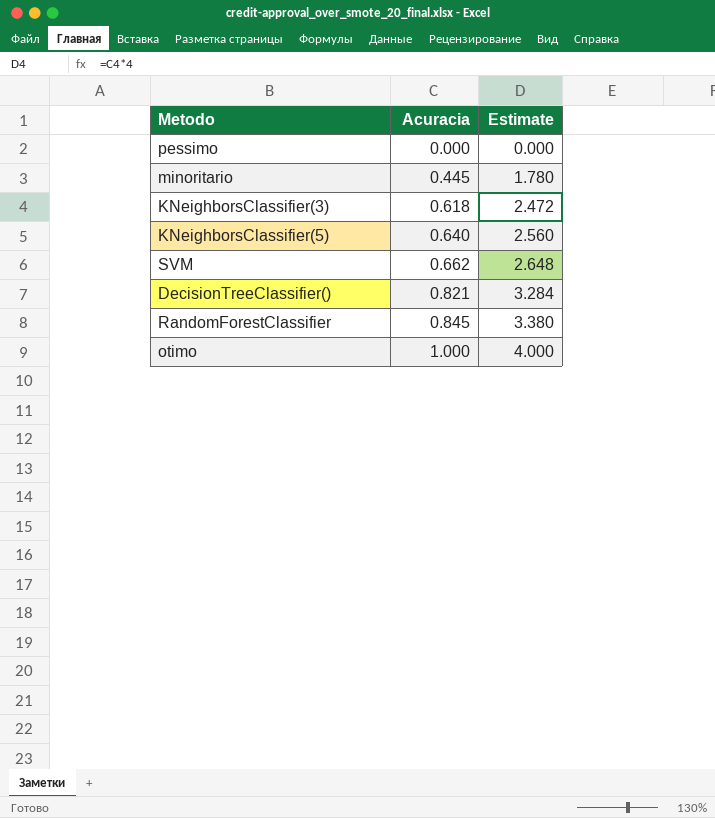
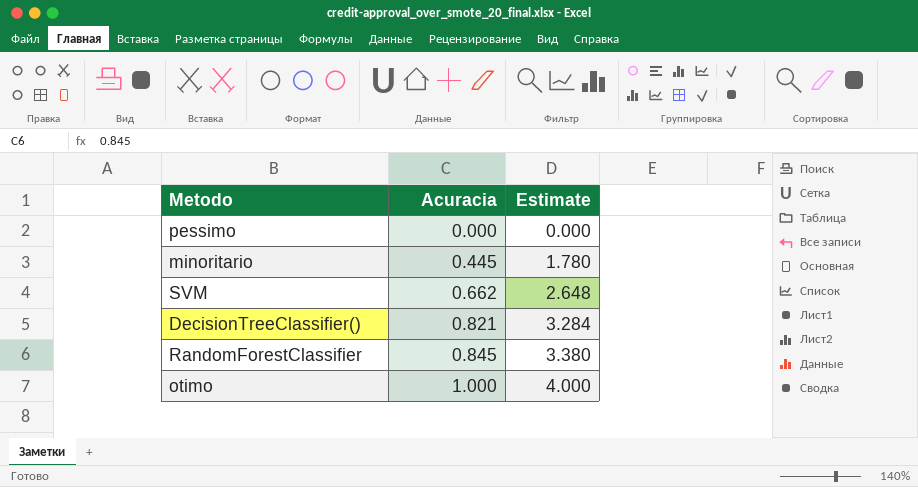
row KNeighborsClassifier(3): 0.618 | 2.472 -> none
row KNeighborsClassifier(5): 0.640 | 2.560 -> none

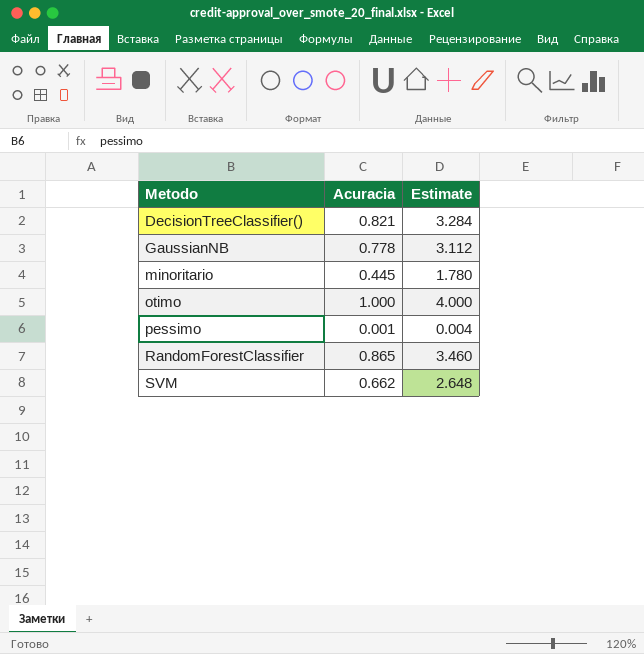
row order: Acuracia ascending -> Metodo ascending
row GaussianNB: none -> 0.778 | 3.112
pessimo | Acuracia: 0.000 -> 0.001
pessimo | Estimate: 0.000 -> 0.004
RandomForestClassifier | Acuracia: 0.845 -> 0.865
RandomForestClassifier | Estimate: 3.380 -> 3.460

